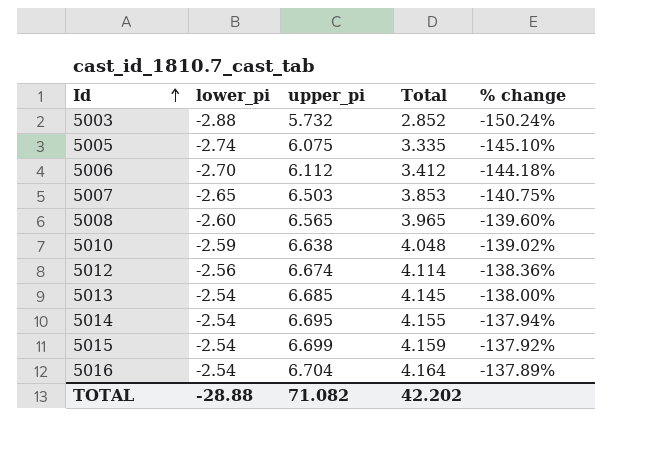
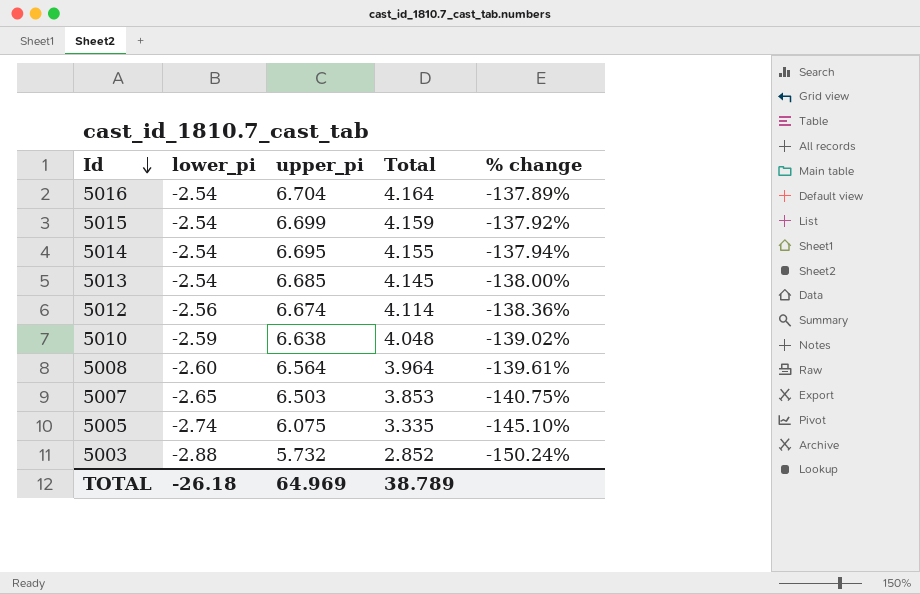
row order: Id ascending -> Id descending
row 5006: -2.70 | 6.112 | 3.412 | -144.18% -> none
5008 | upper_pi: 6.565 -> 6.564
5008 | Total: 3.965 -> 3.964
5008 | % change: -139.60% -> -139.61%
TOTAL | lower_pi: -28.88 -> -26.18
TOTAL | upper_pi: 71.082 -> 64.969
TOTAL | Total: 42.202 -> 38.789

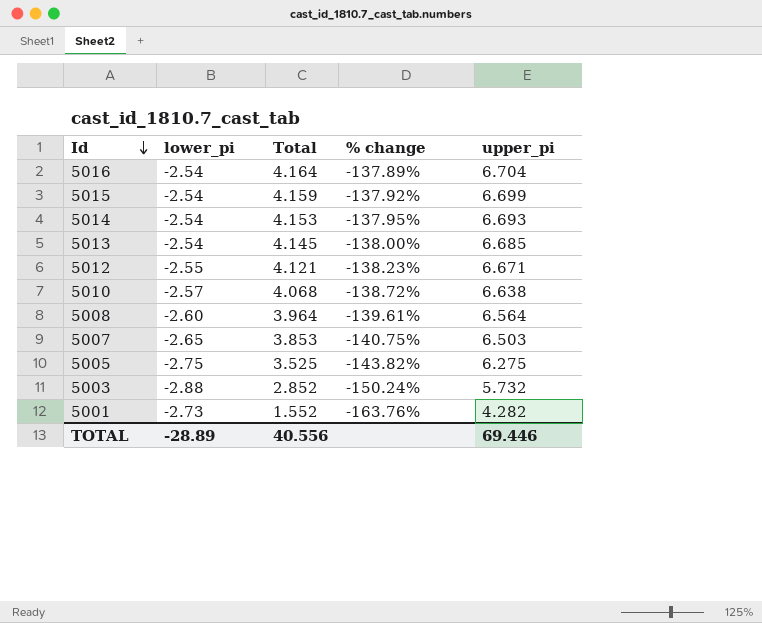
column upper_pi | position: 3 -> 5
5014 | Total: 4.155 -> 4.153
5014 | % change: -137.94% -> -137.95%
5014 | upper_pi: 6.695 -> 6.693
5012 | lower_pi: -2.56 -> -2.55
5012 | Total: 4.114 -> 4.121
5012 | % change: -138.36% -> -138.23%
5012 | upper_pi: 6.674 -> 6.671
5010 | lower_pi: -2.59 -> -2.57
5010 | Total: 4.048 -> 4.068
5010 | % change: -139.02% -> -138.72%
5005 | lower_pi: -2.74 -> -2.75
5005 | Total: 3.335 -> 3.525
5005 | % change: -145.10% -> -143.82%
5005 | upper_pi: 6.075 -> 6.275
row 5001: none -> -2.73 | 1.552 | -163.76% | 4.282
TOTAL | lower_pi: -26.18 -> -28.89
TOTAL | Total: 38.789 -> 40.556
TOTAL | upper_pi: 64.969 -> 69.446

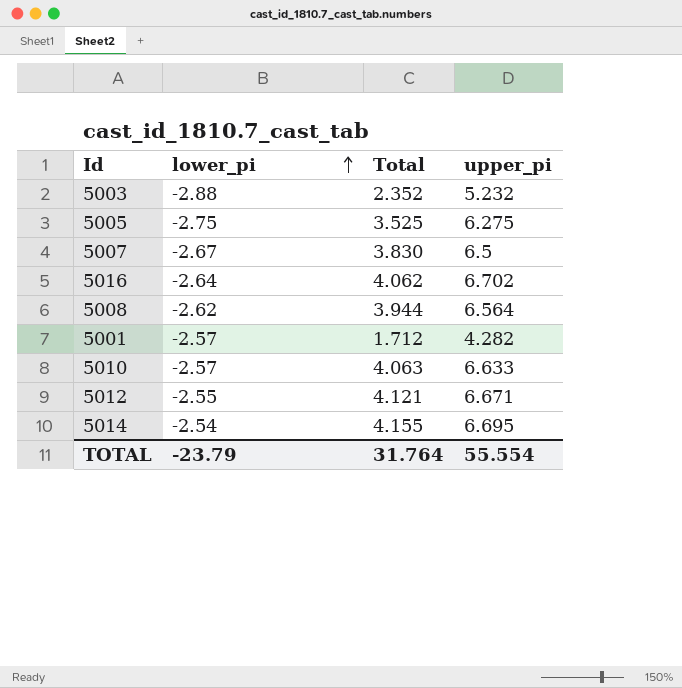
row order: Id descending -> lower_pi ascending
column % change | formula: ([lower_pi] - [upper_pi]) / [upper_pi] -> none
row 5015: -2.54 | 4.159 | -137.92% | 6.699 -> none
row 5013: -2.54 | 4.145 | -138.00% | 6.685 -> none
5003 | Total: 2.852 -> 2.352
5003 | upper_pi: 5.732 -> 5.232
5007 | lower_pi: -2.65 -> -2.67
5007 | Total: 3.853 -> 3.830
5007 | upper_pi: 6.503 -> 6.5
5016 | lower_pi: -2.54 -> -2.64
5016 | Total: 4.164 -> 4.062
5016 | upper_pi: 6.704 -> 6.702
5008 | lower_pi: -2.60 -> -2.62
5008 | Total: 3.964 -> 3.944
5001 | lower_pi: -2.73 -> -2.57
5001 | Total: 1.552 -> 1.712
5010 | Total: 4.068 -> 4.063
5010 | upper_pi: 6.638 -> 6.633
5014 | Total: 4.153 -> 4.155
5014 | upper_pi: 6.693 -> 6.695
TOTAL | lower_pi: -28.89 -> -23.79
TOTAL | Total: 40.556 -> 31.764
TOTAL | upper_pi: 69.446 -> 55.554

